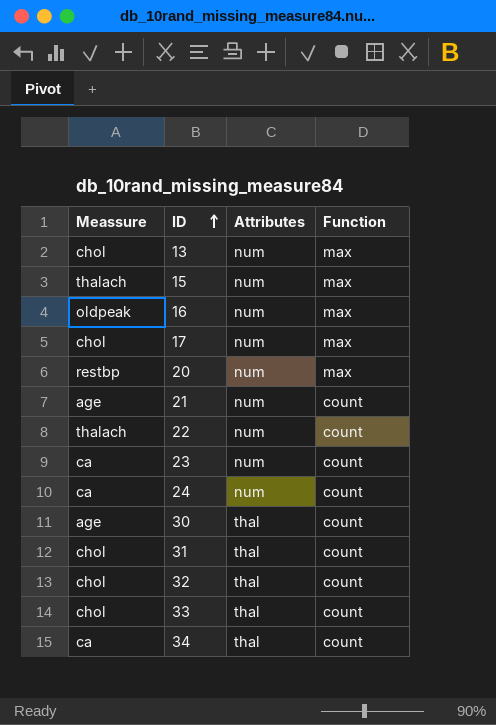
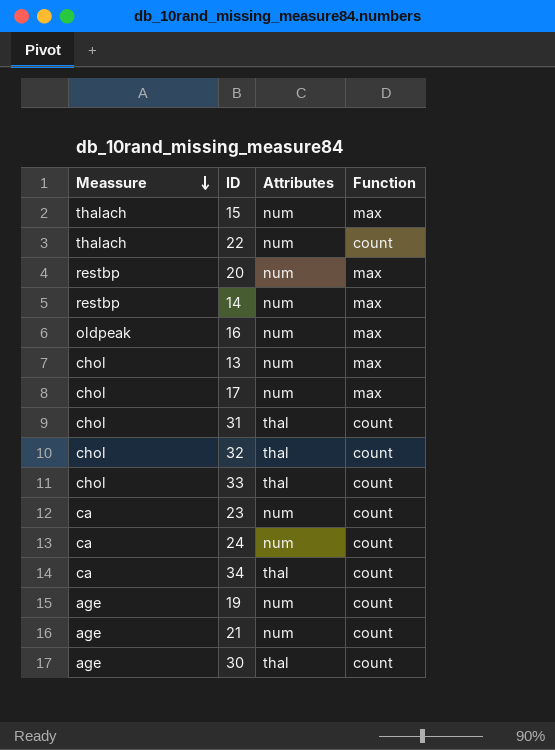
row order: ID ascending -> Meassure descending
row 14: none -> restbp | num | max
row 19: none -> age | num | count

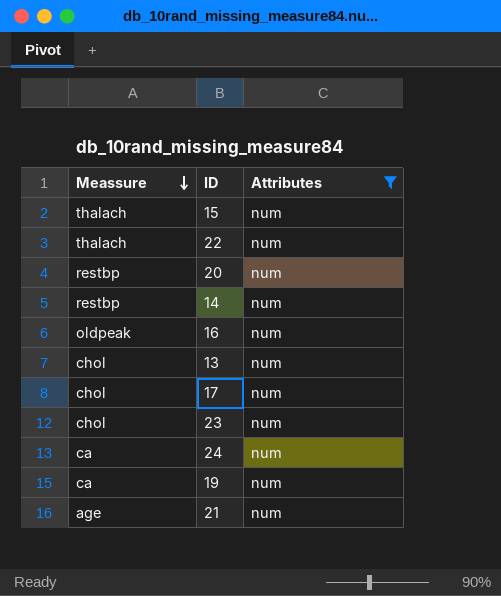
filter: none -> Attributes = num
column Function | position: 4 -> none
23 | Meassure: ca -> chol
19 | Meassure: age -> ca

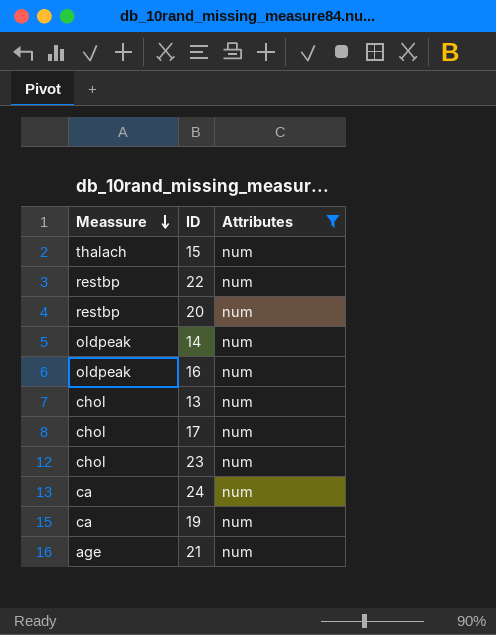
22 | Meassure: thalach -> restbp
14 | Meassure: restbp -> oldpeak

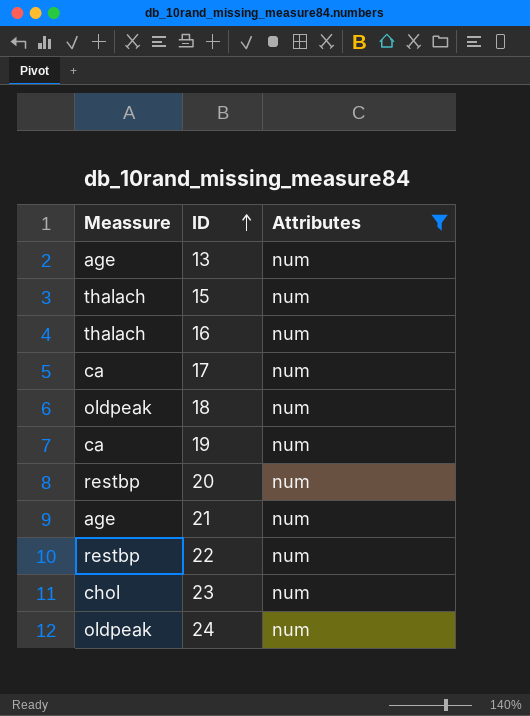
row order: Meassure descending -> ID ascending
row 14: oldpeak | num -> none
13 | Meassure: chol -> age
16 | Meassure: oldpeak -> thalach
17 | Meassure: chol -> ca
row 18: none -> oldpeak | num
24 | Meassure: ca -> oldpeak

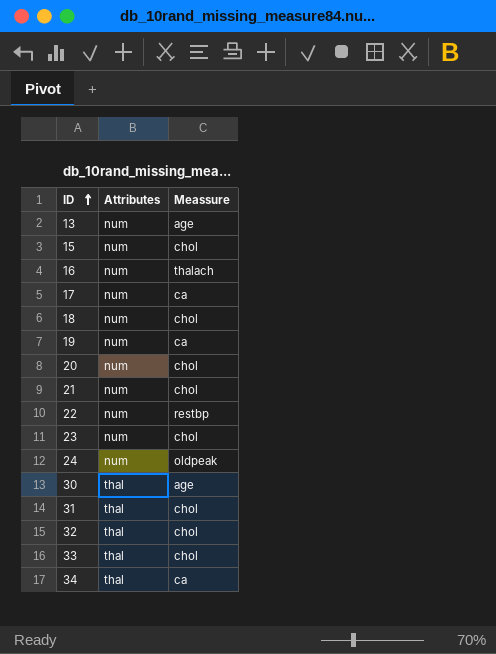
filter: Attributes = num -> none
column Meassure | position: 1 -> 3
15 | Meassure: thalach -> chol
18 | Meassure: oldpeak -> chol
20 | Meassure: restbp -> chol
21 | Meassure: age -> chol

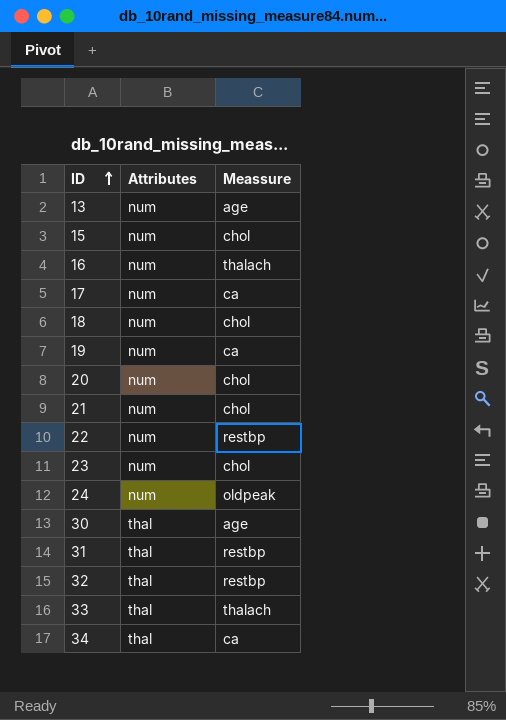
31 | Meassure: chol -> restbp
32 | Meassure: chol -> restbp
33 | Meassure: chol -> thalach

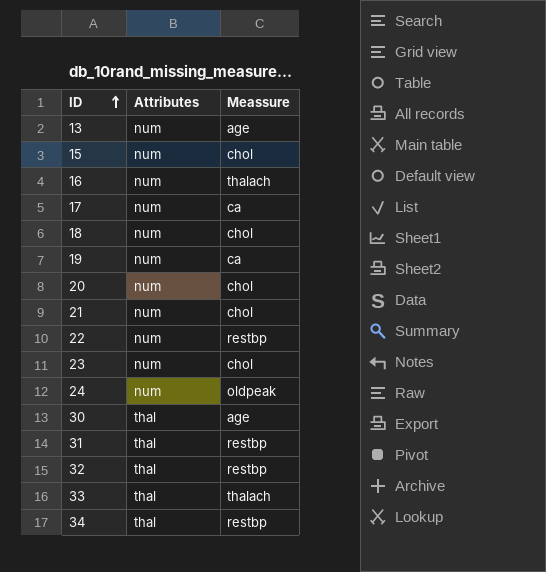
34 | Meassure: ca -> restbp

